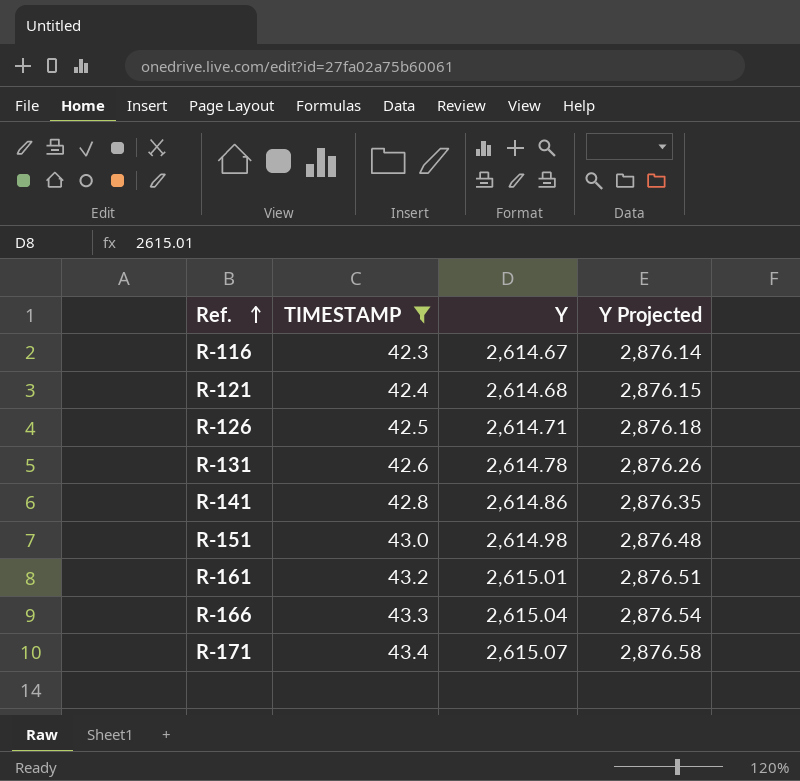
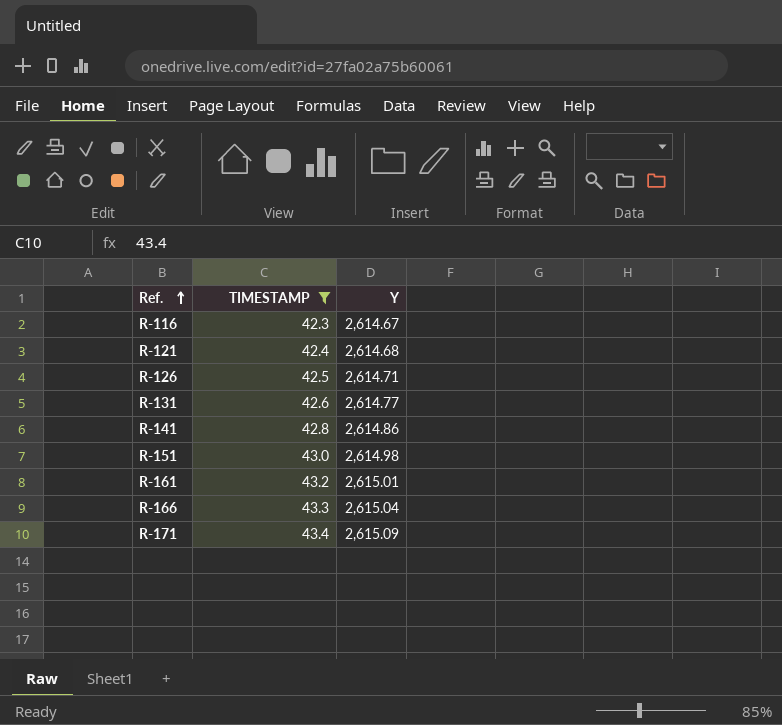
column Y Projected | formula: [Y] * 1.1 -> none
R-131 | Y: 2,614.78 -> 2,614.77
R-171 | Y: 2,615.07 -> 2,615.09

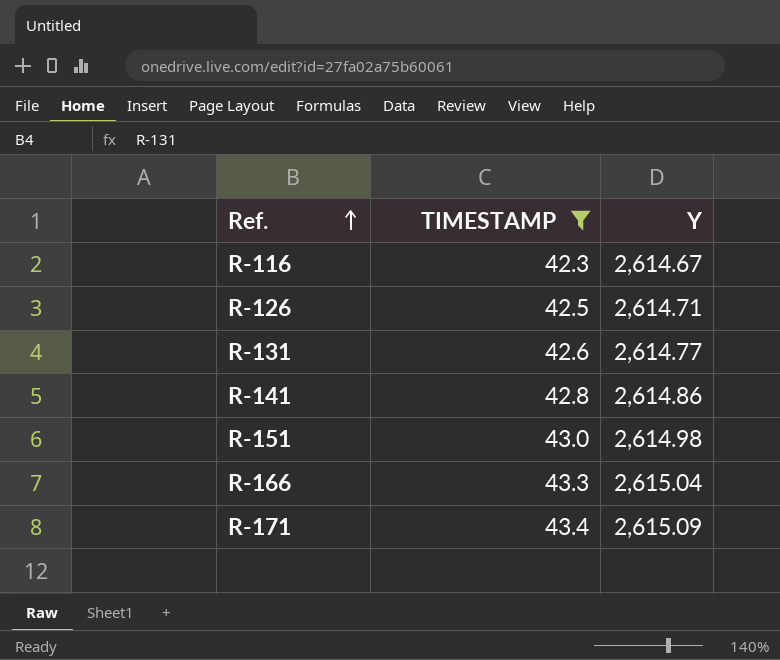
row R-121: 42.4 | 2,614.68 -> none
row R-161: 43.2 | 2,615.01 -> none

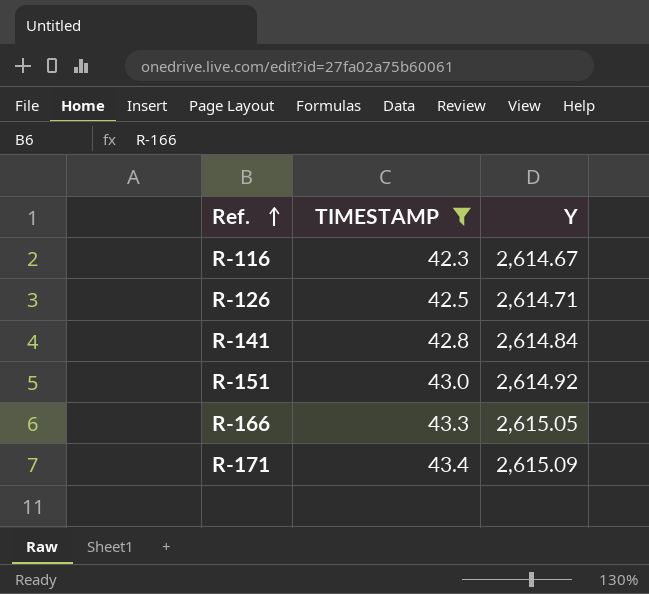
row R-131: 42.6 | 2,614.77 -> none
R-141 | Y: 2,614.86 -> 2,614.84
R-151 | Y: 2,614.98 -> 2,614.92
R-166 | Y: 2,615.04 -> 2,615.05

